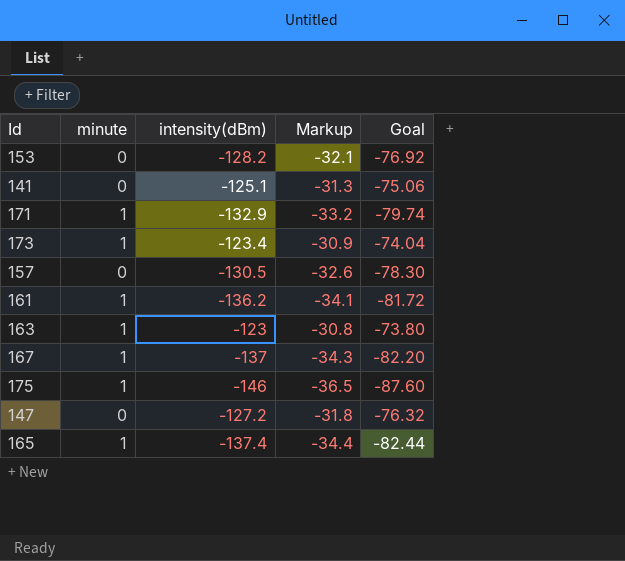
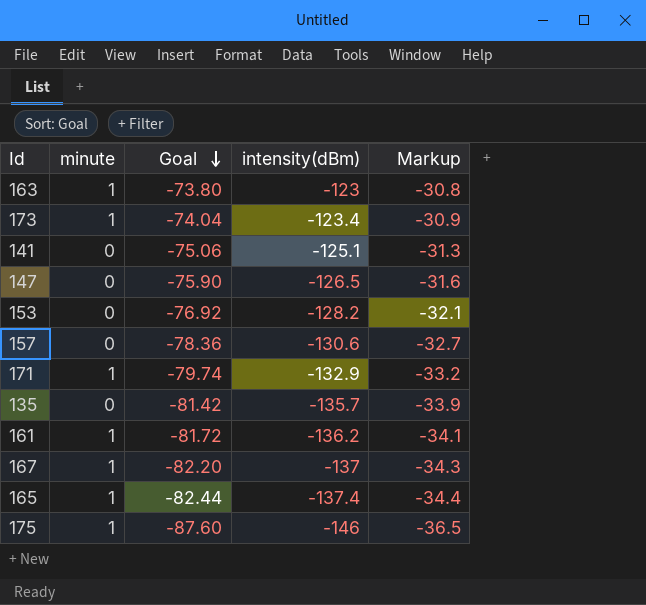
row order: none -> Goal descending
column Goal | position: 5 -> 3
147 | Goal: -76.32 -> -75.90
147 | intensity(dBm): -127.2 -> -126.5
147 | Markup: -31.8 -> -31.6
157 | Goal: -78.30 -> -78.36
157 | intensity(dBm): -130.5 -> -130.6
157 | Markup: -32.6 -> -32.7
row 135: none -> 0 | -81.42 | -135.7 | -33.9

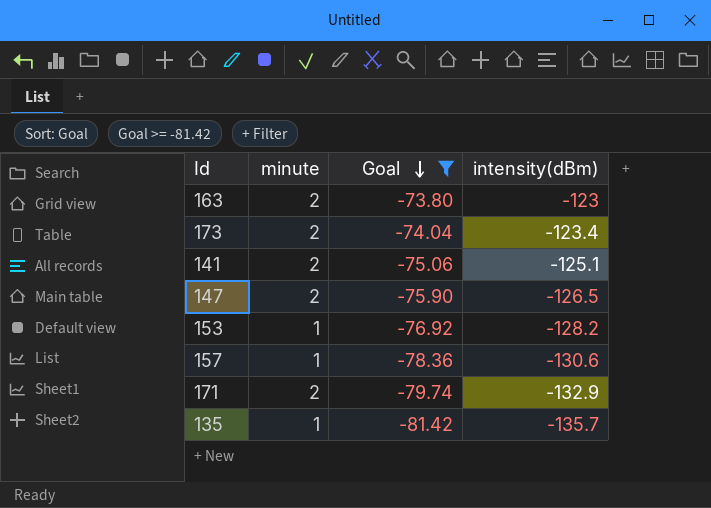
filter: none -> Goal >= -81.42
column Markup | formula: [intensity(dBm)] * 0.25 -> none
163 | minute: 1 -> 2
173 | minute: 1 -> 2
141 | minute: 0 -> 2
147 | minute: 0 -> 2
153 | minute: 0 -> 1
157 | minute: 0 -> 1
171 | minute: 1 -> 2
135 | minute: 0 -> 1

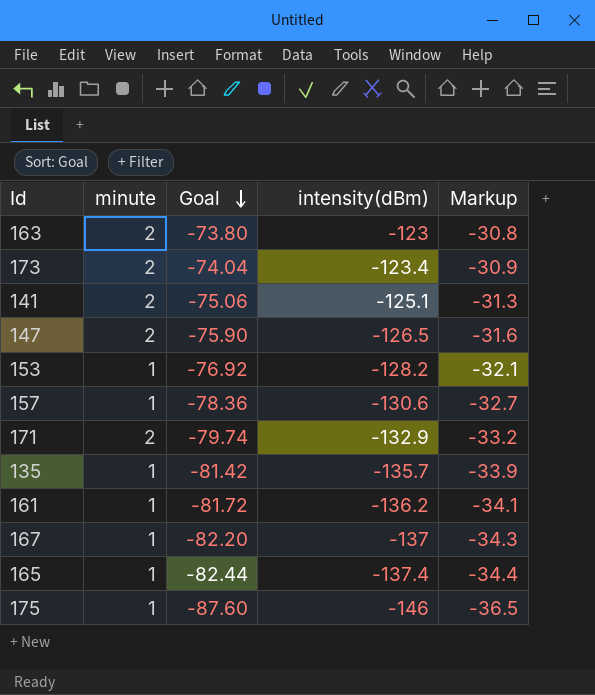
filter: Goal >= -81.42 -> none
column Markup | formula: none -> [intensity(dBm)] * 0.25

